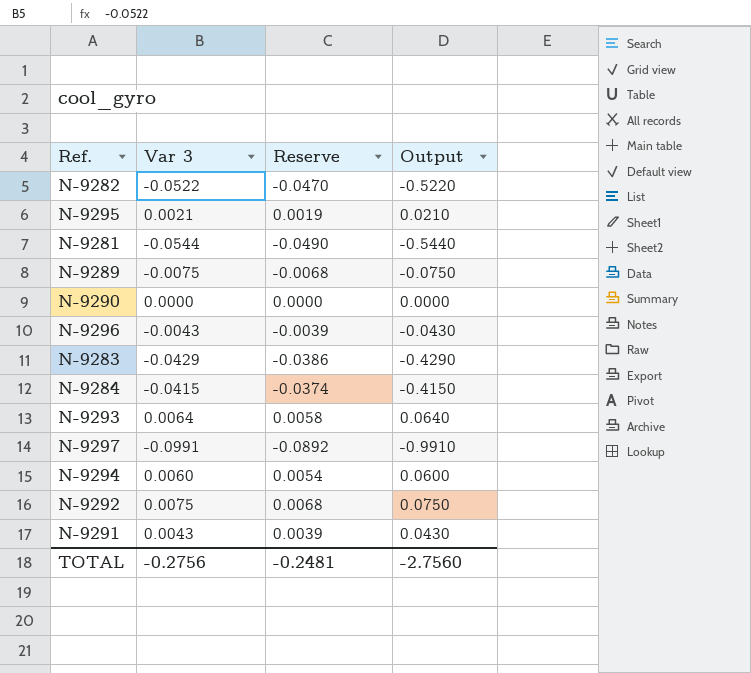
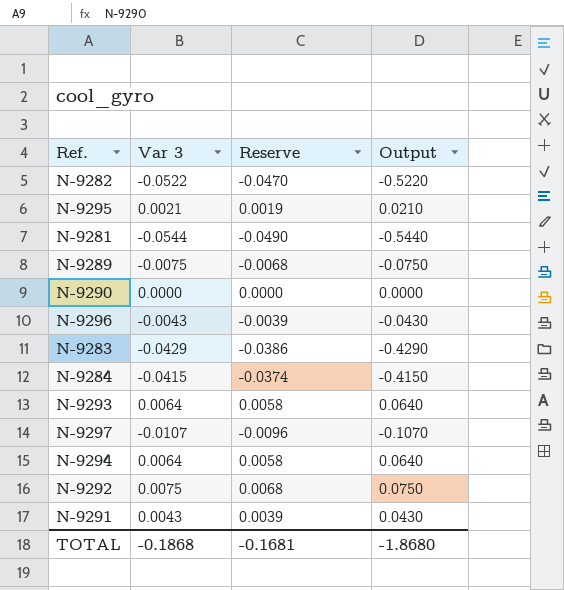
N-9297 | Var 3: -0.0991 -> -0.0107
N-9297 | Reserve: -0.0892 -> -0.0096
N-9297 | Output: -0.9910 -> -0.1070
N-9294 | Var 3: 0.0060 -> 0.0064
N-9294 | Reserve: 0.0054 -> 0.0058
N-9294 | Output: 0.0600 -> 0.0640
TOTAL | Var 3: -0.2756 -> -0.1868
TOTAL | Reserve: -0.2481 -> -0.1681
TOTAL | Output: -2.7560 -> -1.8680

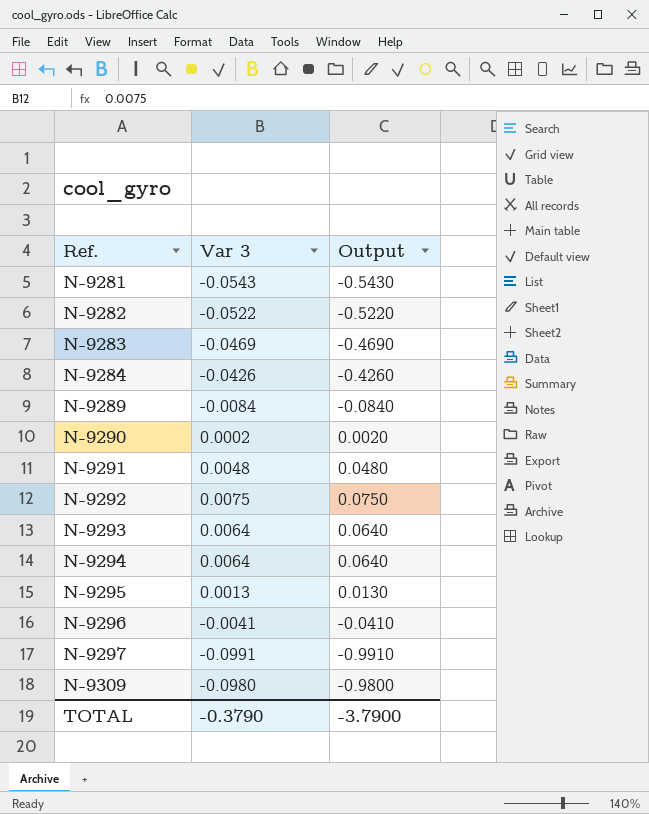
row order: none -> Ref. ascending
column Reserve | formula: [Var 3] * 0.9 -> none
N-9281 | Var 3: -0.0544 -> -0.0543
N-9281 | Output: -0.5440 -> -0.5430
N-9283 | Var 3: -0.0429 -> -0.0469
N-9283 | Output: -0.4290 -> -0.4690
N-9284 | Var 3: -0.0415 -> -0.0426
N-9284 | Output: -0.4150 -> -0.4260
N-9289 | Var 3: -0.0075 -> -0.0084
N-9289 | Output: -0.0750 -> -0.0840
N-9290 | Var 3: 0.0000 -> 0.0002
N-9290 | Output: 0.0000 -> 0.0020
N-9291 | Var 3: 0.0043 -> 0.0048
N-9291 | Output: 0.0430 -> 0.0480
N-9295 | Var 3: 0.0021 -> 0.0013
N-9295 | Output: 0.0210 -> 0.0130
N-9296 | Var 3: -0.0043 -> -0.0041
N-9296 | Output: -0.0430 -> -0.0410
N-9297 | Var 3: -0.0107 -> -0.0991
N-9297 | Output: -0.1070 -> -0.9910
row N-9309: none -> -0.0980 | -0.9800
TOTAL | Var 3: -0.1868 -> -0.3790
TOTAL | Output: -1.8680 -> -3.7900

